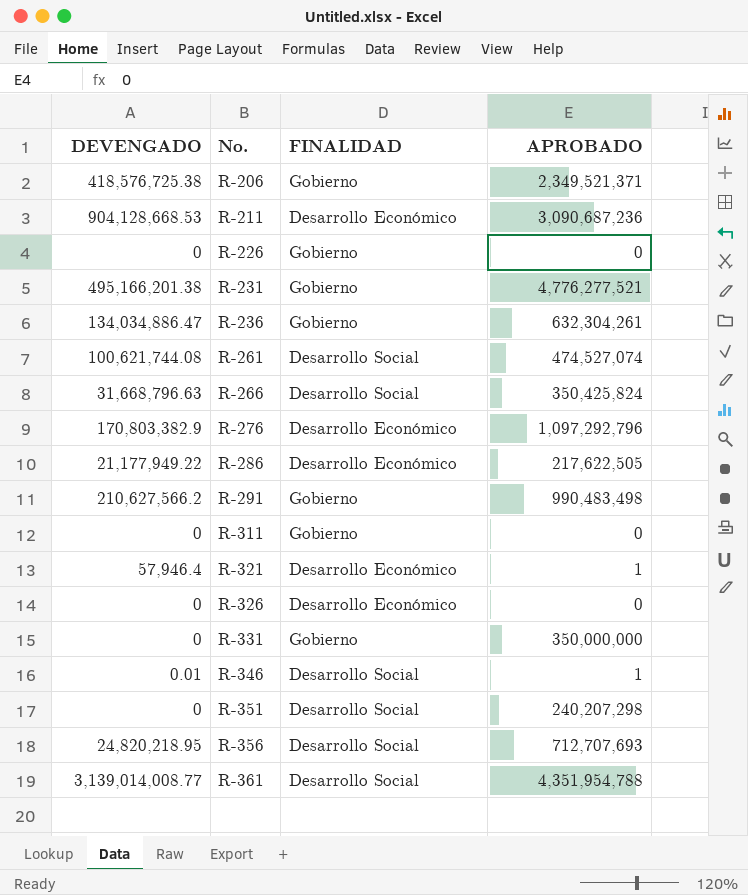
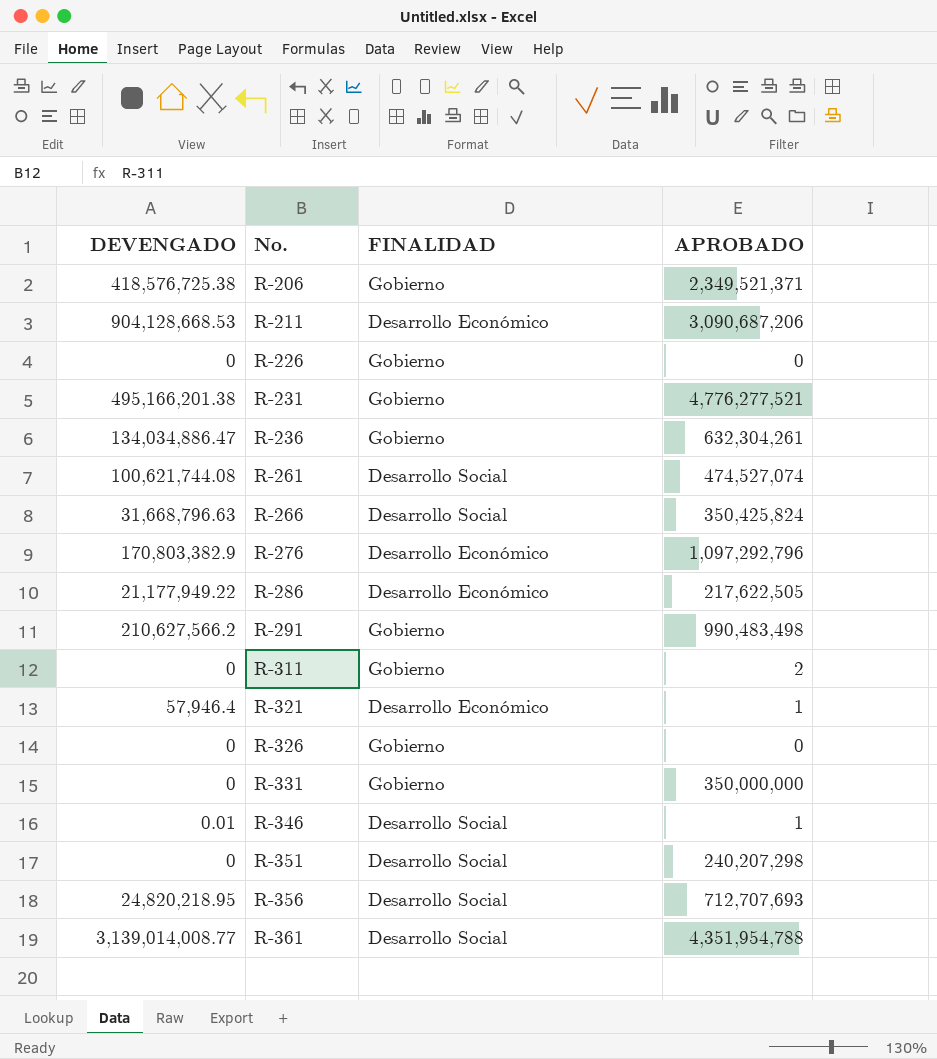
R-211 | APROBADO: 3,090,687,236 -> 3,090,687,206
R-311 | APROBADO: 0 -> 2
R-326 | FINALIDAD: Desarrollo Económico -> Gobierno

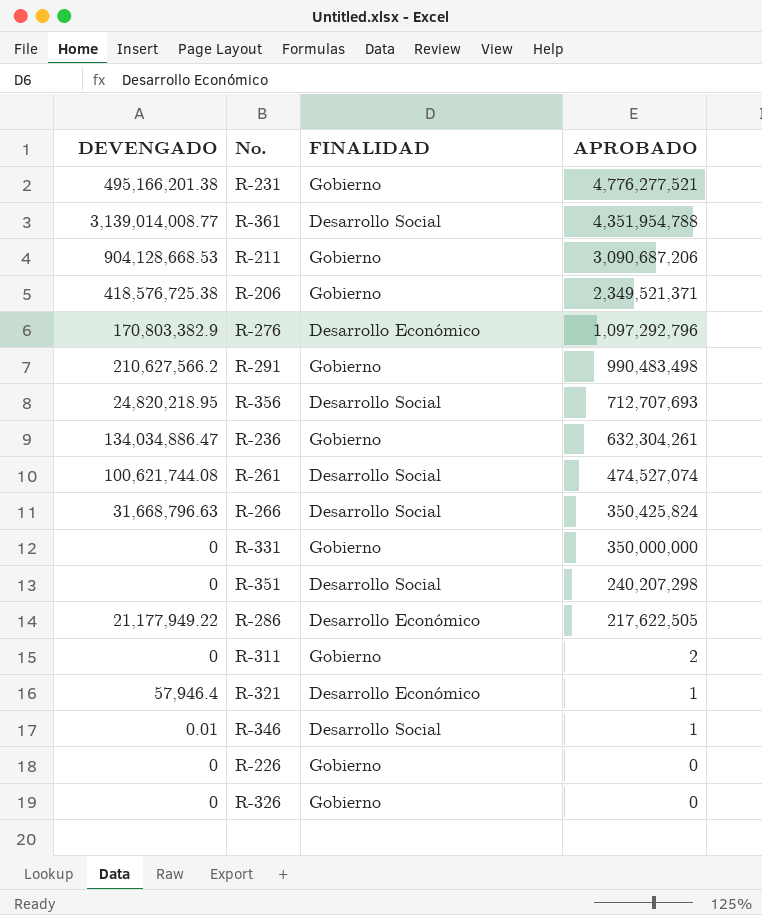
row order: No. ascending -> APROBADO descending
R-211 | FINALIDAD: Desarrollo Económico -> Gobierno

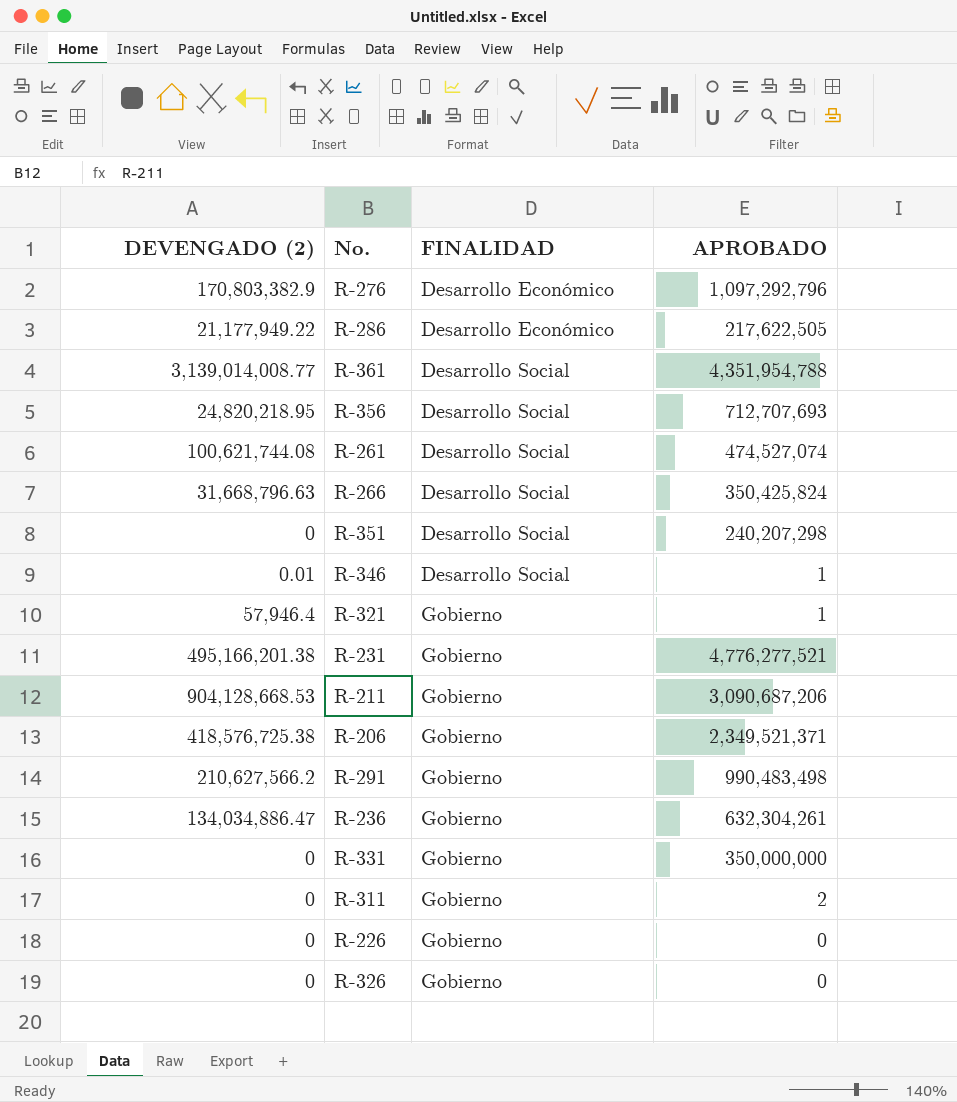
row order: APROBADO descending -> FINALIDAD ascending
column name: DEVENGADO -> DEVENGADO (2)
R-321 | FINALIDAD: Desarrollo Económico -> Gobierno

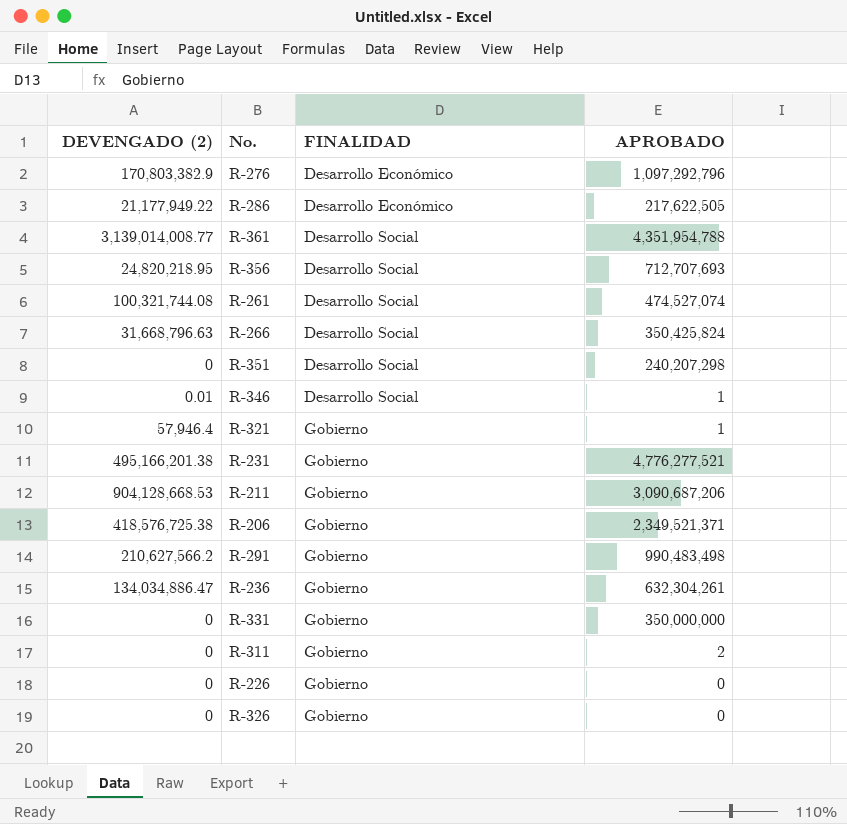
R-261 | DEVENGADO (2): 100,621,744.08 -> 100,321,744.08

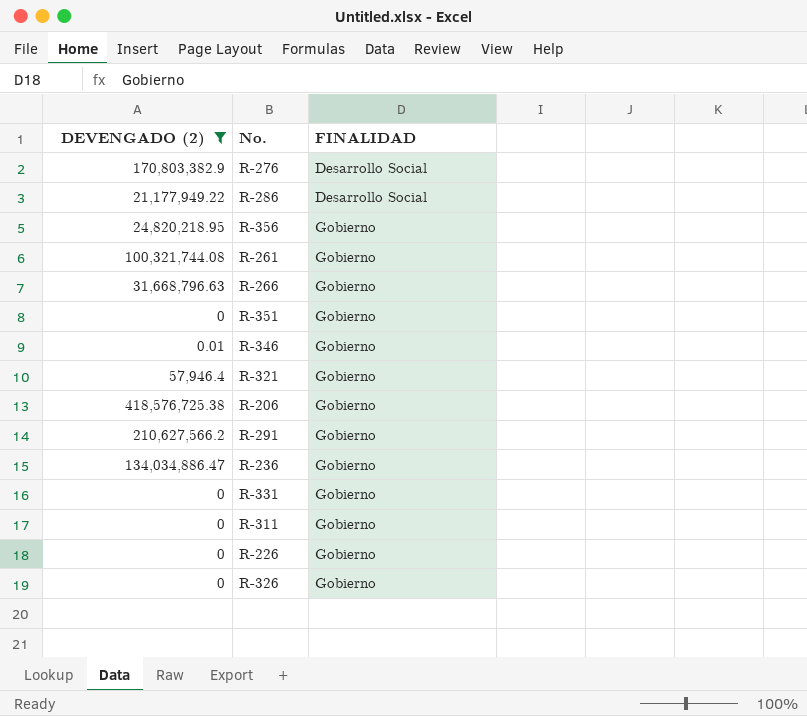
filter: none -> DEVENGADO (2) <= 418,576,725.38
column APROBADO | position: 4 -> none
R-276 | FINALIDAD: Desarrollo Económico -> Desarrollo Social
R-286 | FINALIDAD: Desarrollo Económico -> Desarrollo Social
R-356 | FINALIDAD: Desarrollo Social -> Gobierno
R-261 | FINALIDAD: Desarrollo Social -> Gobierno
R-266 | FINALIDAD: Desarrollo Social -> Gobierno
R-351 | FINALIDAD: Desarrollo Social -> Gobierno
R-346 | FINALIDAD: Desarrollo Social -> Gobierno

